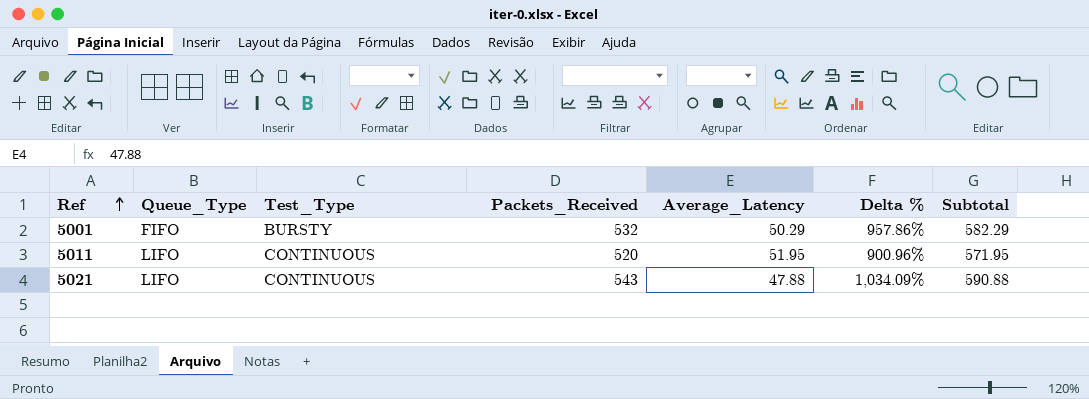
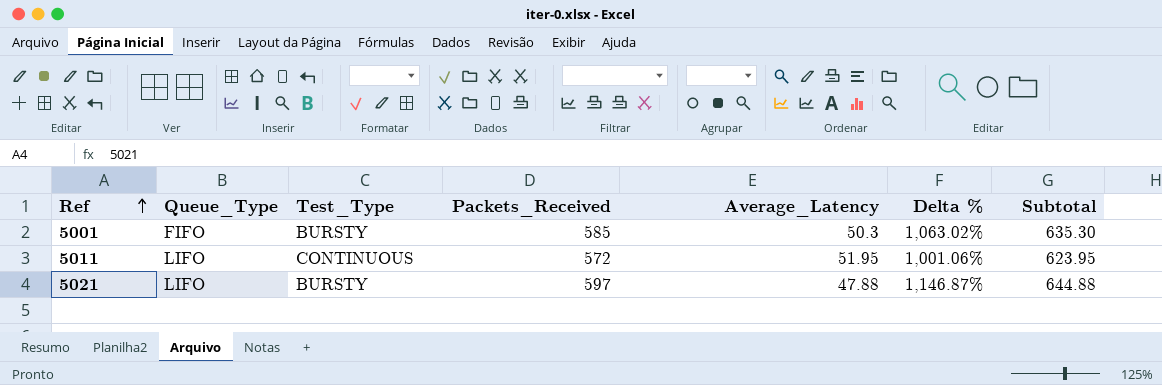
5001 | Packets_Received: 532 -> 585
5001 | Average_Latency: 50.29 -> 50.3
5001 | Delta %: 957.86% -> 1,063.02%
5001 | Subtotal: 582.29 -> 635.30
5011 | Packets_Received: 520 -> 572
5011 | Delta %: 900.96% -> 1,001.06%
5011 | Subtotal: 571.95 -> 623.95
5021 | Test_Type: CONTINUOUS -> BURSTY
5021 | Packets_Received: 543 -> 597
5021 | Delta %: 1,034.09% -> 1,146.87%
5021 | Subtotal: 590.88 -> 644.88

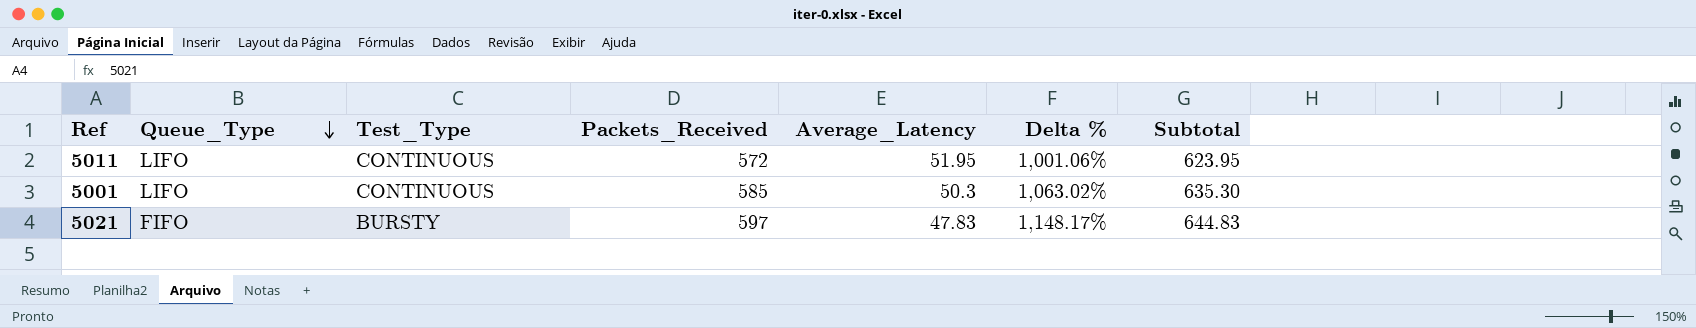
row order: Ref ascending -> Queue_Type descending
5001 | Queue_Type: FIFO -> LIFO
5001 | Test_Type: BURSTY -> CONTINUOUS
5021 | Queue_Type: LIFO -> FIFO
5021 | Average_Latency: 47.88 -> 47.83
5021 | Delta %: 1,146.87% -> 1,148.17%
5021 | Subtotal: 644.88 -> 644.83

